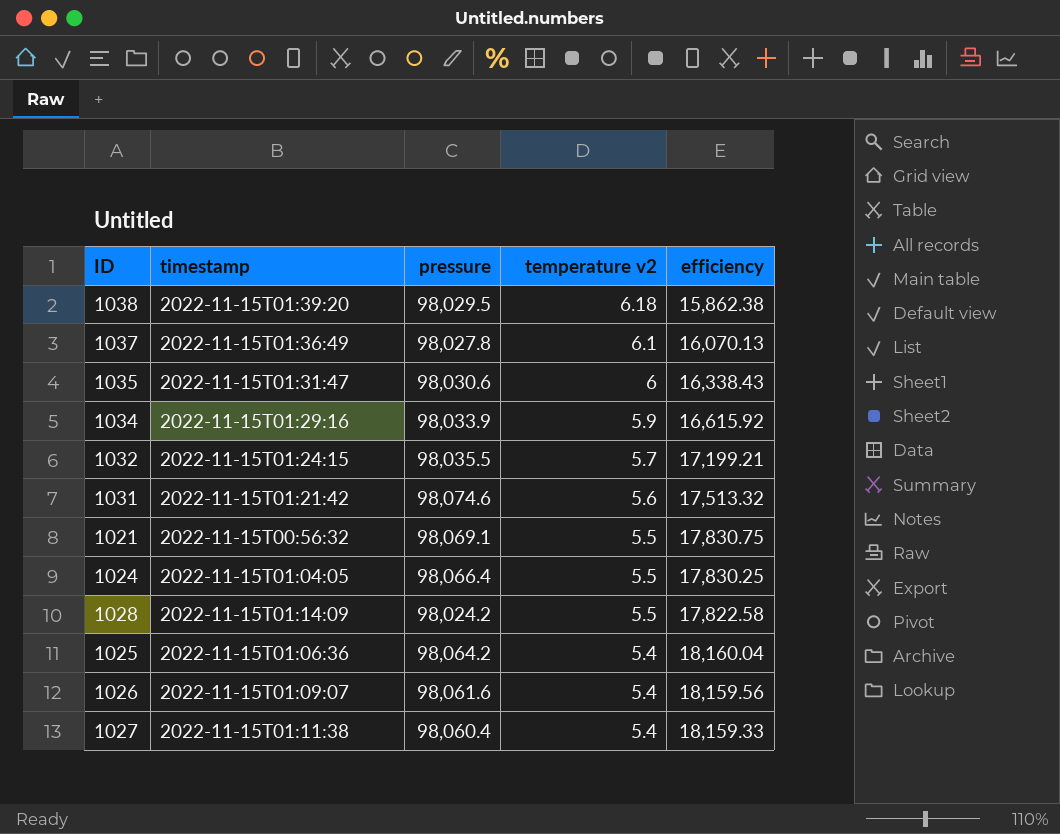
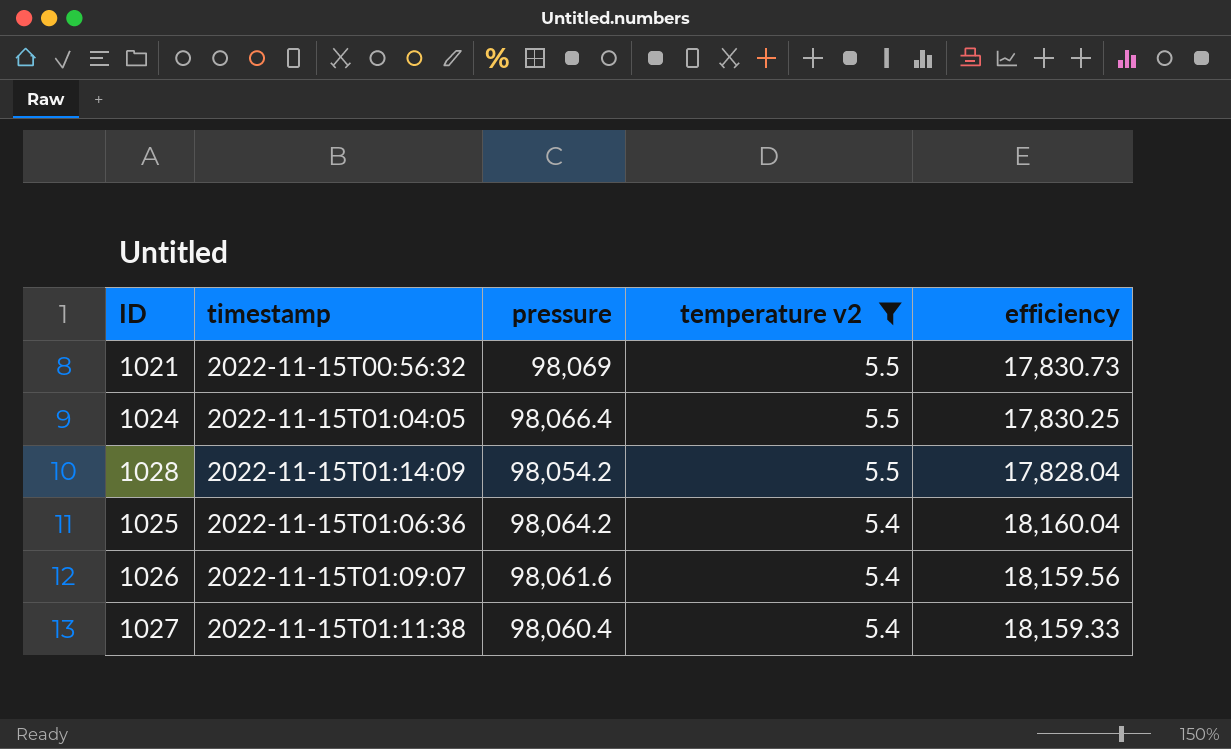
filter: none -> temperature v2 <= 5.5
1021 | pressure: 98,069.1 -> 98,069
1021 | efficiency: 17,830.75 -> 17,830.73
1028 | pressure: 98,024.2 -> 98,054.2
1028 | efficiency: 17,822.58 -> 17,828.04

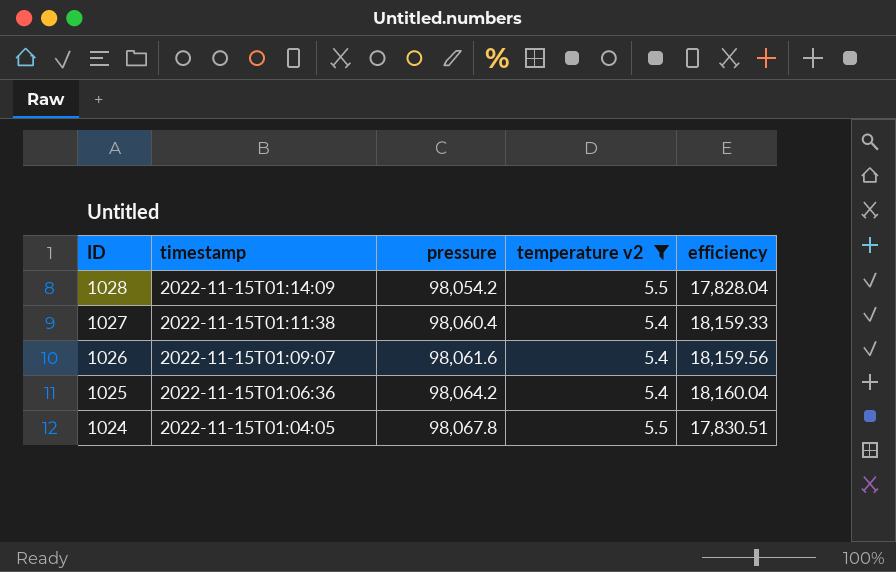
row order: temperature v2 descending -> ID descending
row 1021: 2022-11-15T00:56:32 | 98,069 | 5.5 | 17,830.73 -> none
1024 | pressure: 98,066.4 -> 98,067.8
1024 | efficiency: 17,830.25 -> 17,830.51

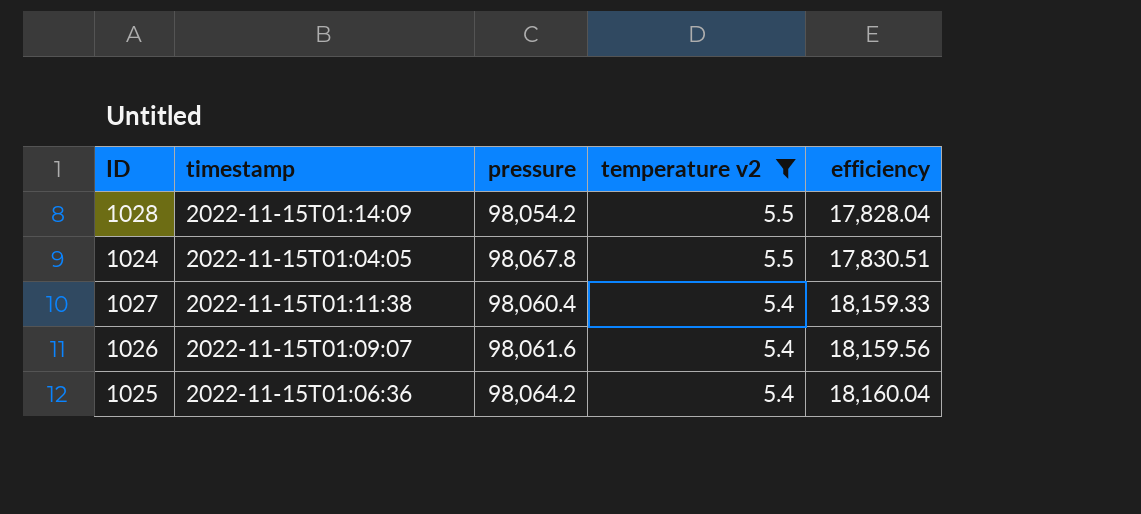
row order: ID descending -> temperature v2 descending

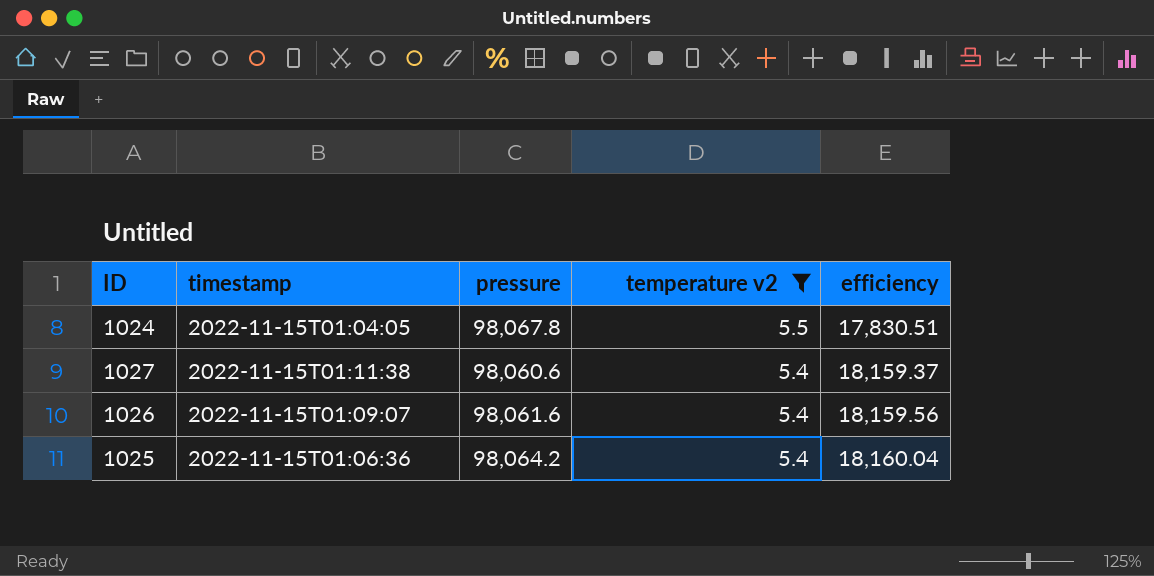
row 1028: 2022-11-15T01:14:09 | 98,054.2 | 5.5 | 17,828.04 -> none
1027 | pressure: 98,060.4 -> 98,060.6
1027 | efficiency: 18,159.33 -> 18,159.37

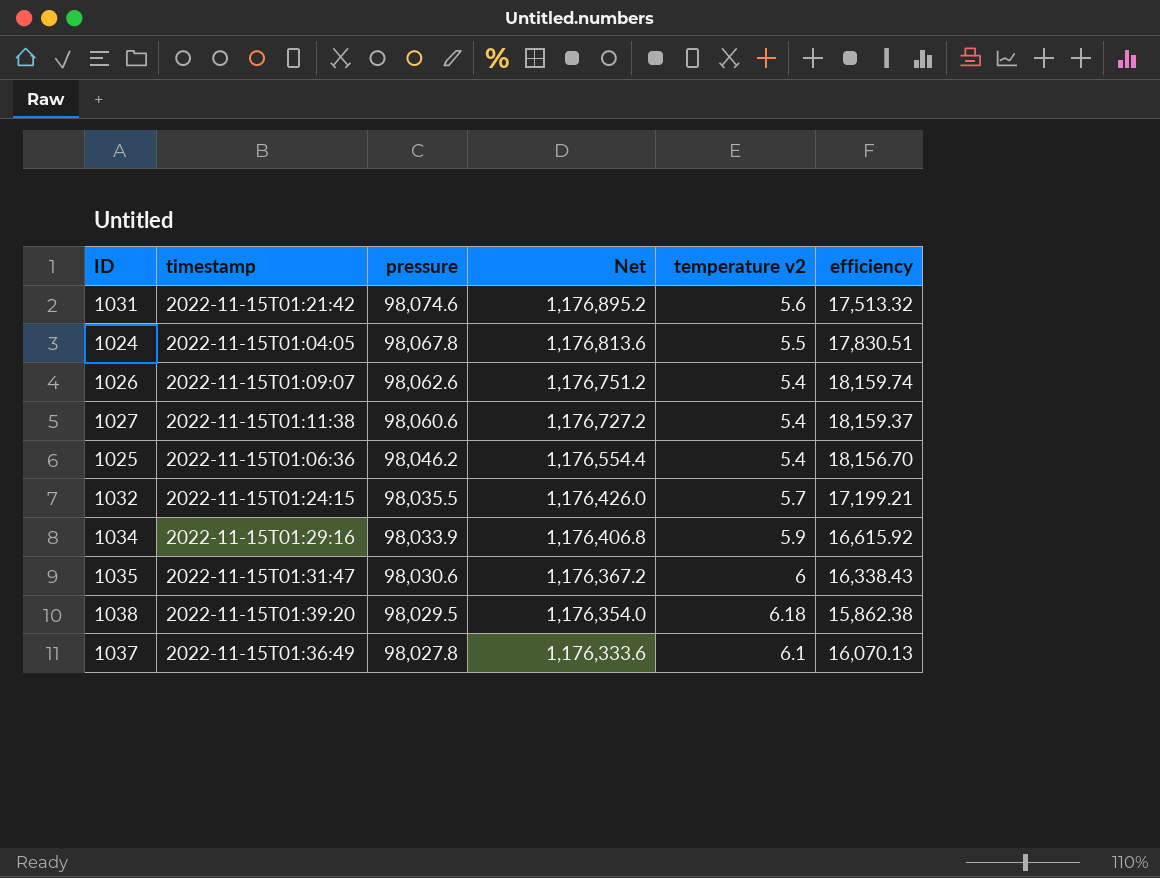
filter: temperature v2 <= 5.5 -> none
row order: temperature v2 descending -> pressure descending
column Net | formula: none -> [pressure] * 12
1026 | pressure: 98,061.6 -> 98,062.6
1026 | efficiency: 18,159.56 -> 18,159.74
1025 | pressure: 98,064.2 -> 98,046.2
1025 | efficiency: 18,160.04 -> 18,156.70

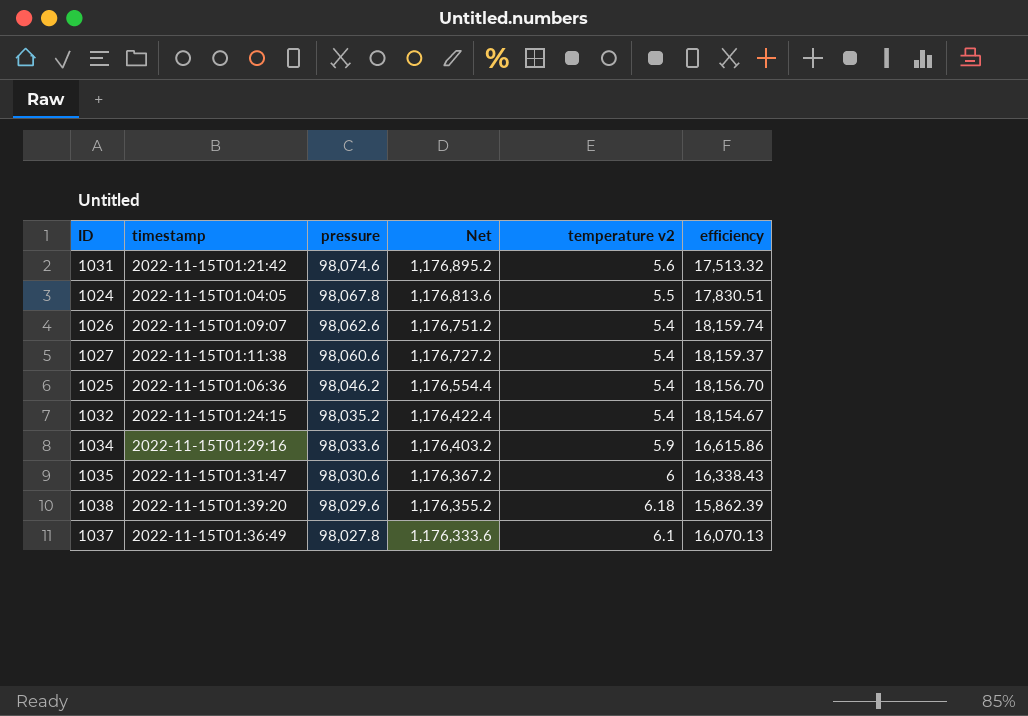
1032 | pressure: 98,035.5 -> 98,035.2
1032 | Net: 1,176,426.0 -> 1,176,422.4
1032 | temperature v2: 5.7 -> 5.4
1032 | efficiency: 17,199.21 -> 18,154.67
1034 | pressure: 98,033.9 -> 98,033.6
1034 | Net: 1,176,406.8 -> 1,176,403.2
1034 | efficiency: 16,615.92 -> 16,615.86
1038 | pressure: 98,029.5 -> 98,029.6
1038 | Net: 1,176,354.0 -> 1,176,355.2
1038 | efficiency: 15,862.38 -> 15,862.39

